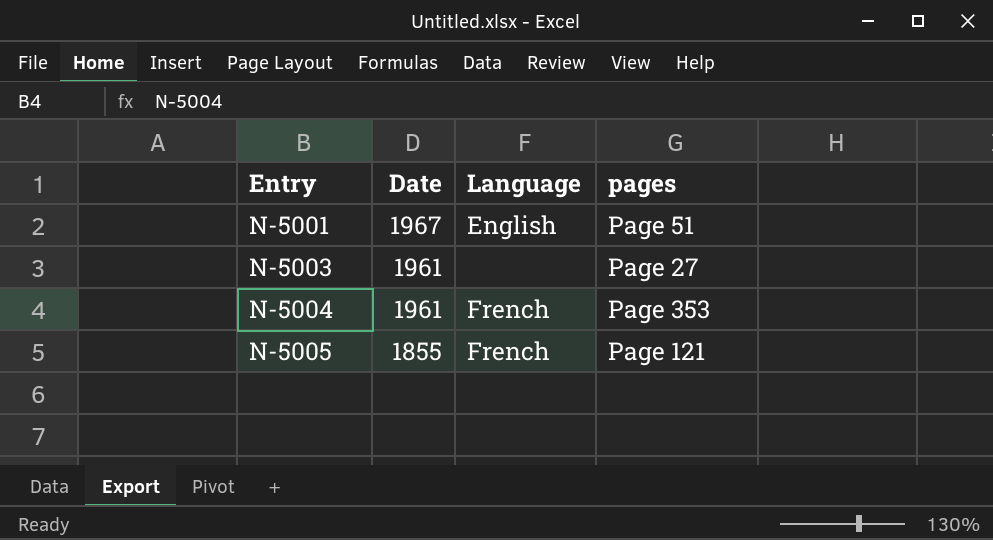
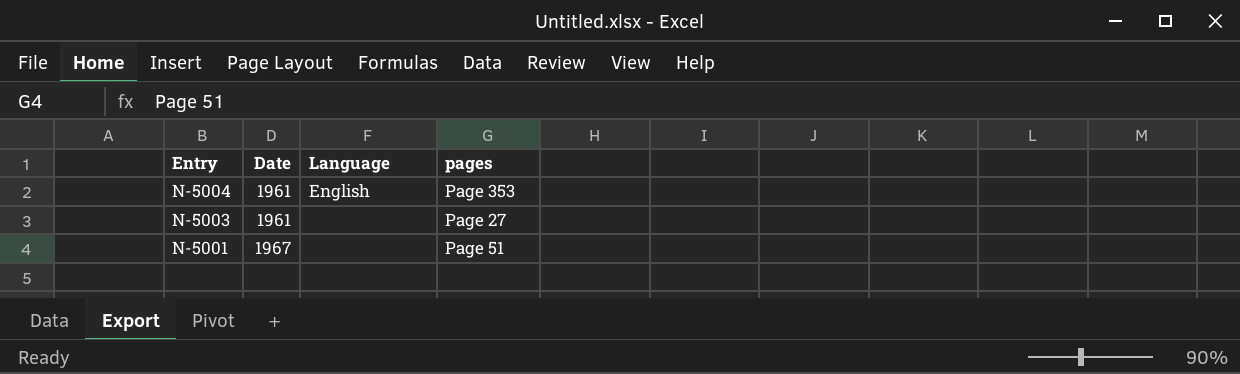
row order: Entry ascending -> Entry descending
row N-5005: 1855 | French | Page 121 -> none
N-5004 | Language: French -> English
N-5001 | Language: English -> none

